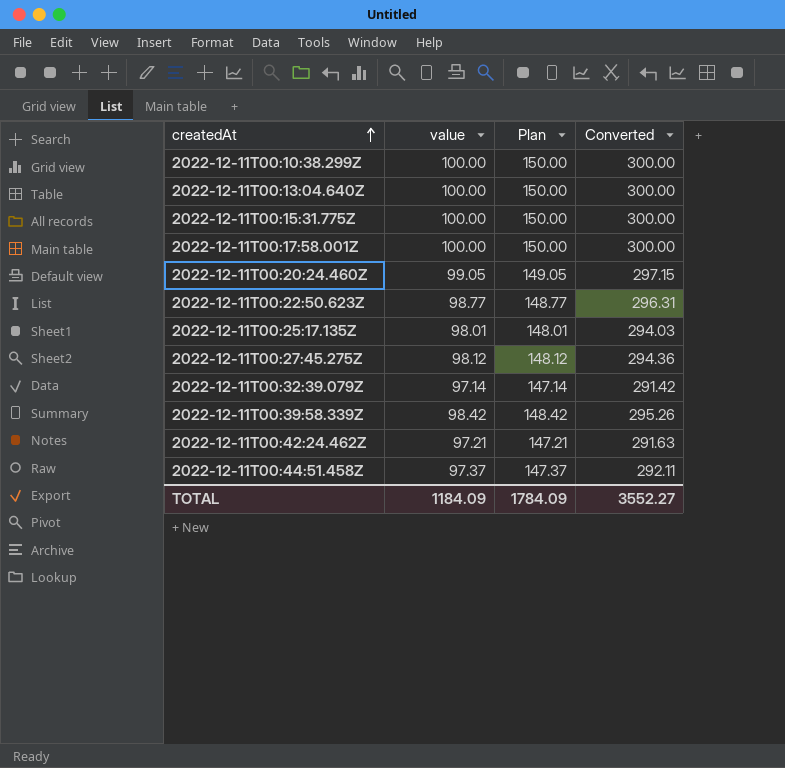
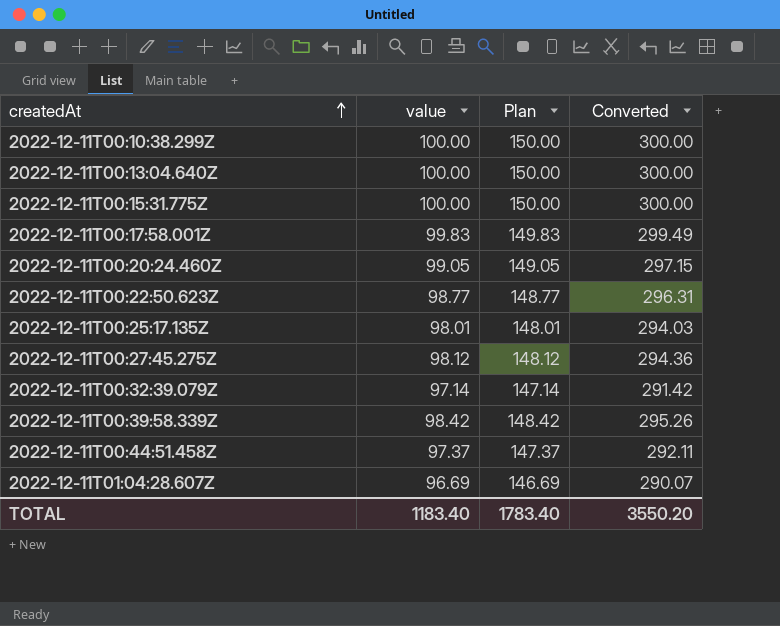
row 2022-12-11T00:42:24.462Z: 97.21 | 147.21 | 291.63 -> none
2022-12-11T00:17:58.001Z | value: 100.00 -> 99.83
2022-12-11T00:17:58.001Z | Plan: 150.00 -> 149.83
2022-12-11T00:17:58.001Z | Converted: 300.00 -> 299.49
row 2022-12-11T01:04:28.607Z: none -> 96.69 | 146.69 | 290.07
TOTAL | value: 1184.09 -> 1183.40
TOTAL | Plan: 1784.09 -> 1783.40
TOTAL | Converted: 3552.27 -> 3550.20

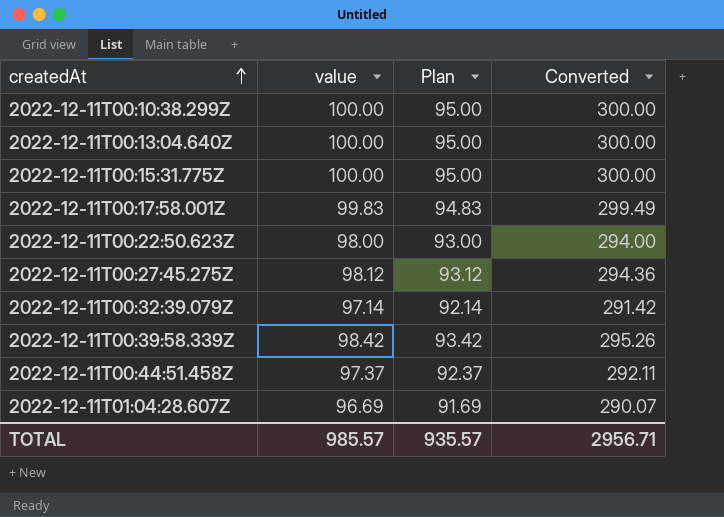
column Plan | formula: [value] + 50 -> [value] - 5
row 2022-12-11T00:20:24.460Z: 99.05 | 149.05 | 297.15 -> none
row 2022-12-11T00:25:17.135Z: 98.01 | 148.01 | 294.03 -> none
2022-12-11T00:22:50.623Z | value: 98.77 -> 98.00
2022-12-11T00:22:50.623Z | Converted: 296.31 -> 294.00
TOTAL | value: 1183.40 -> 985.57
TOTAL | Plan: 1783.40 -> 935.57
TOTAL | Converted: 3550.20 -> 2956.71

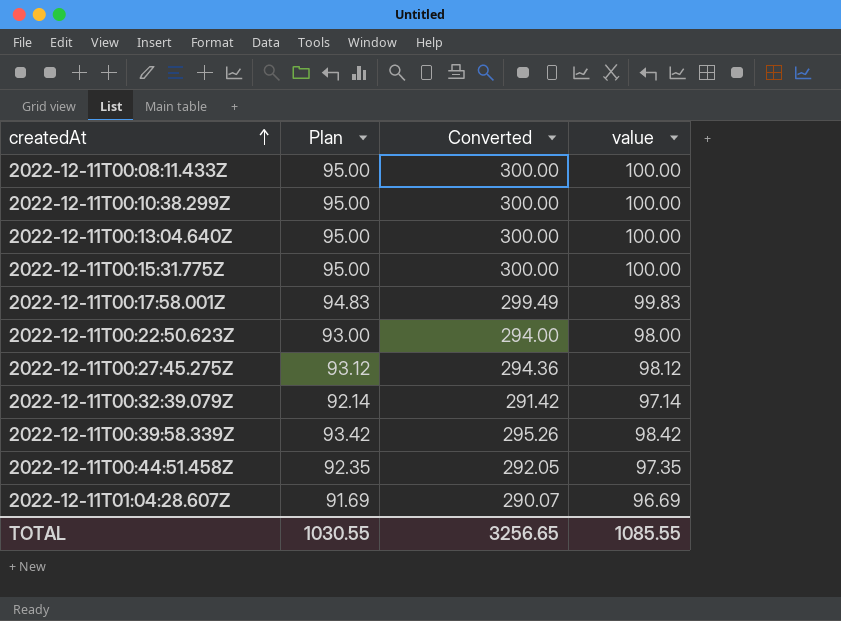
column value | position: 2 -> 4
row 2022-12-11T00:08:11.433Z: none -> 95.00 | 300.00 | 100.00
2022-12-11T00:44:51.458Z | Plan: 92.37 -> 92.35
2022-12-11T00:44:51.458Z | Converted: 292.11 -> 292.05
2022-12-11T00:44:51.458Z | value: 97.37 -> 97.35
TOTAL | Plan: 935.57 -> 1030.55
TOTAL | Converted: 2956.71 -> 3256.65
TOTAL | value: 985.57 -> 1085.55

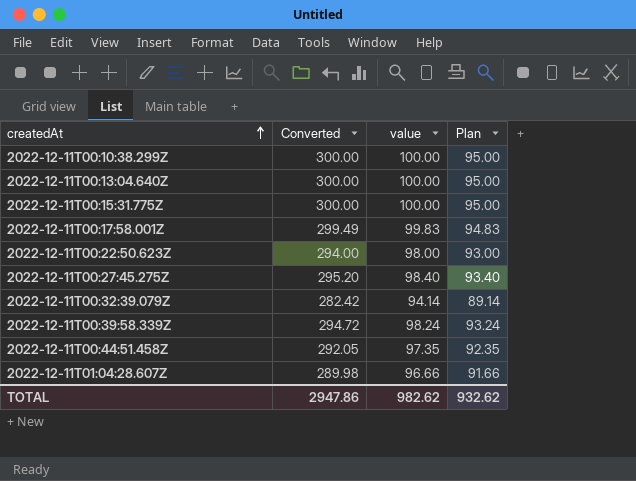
column Plan | position: 2 -> 4
row 2022-12-11T00:08:11.433Z: 95.00 | 300.00 | 100.00 -> none
2022-12-11T00:27:45.275Z | Converted: 294.36 -> 295.20
2022-12-11T00:27:45.275Z | value: 98.12 -> 98.40
2022-12-11T00:27:45.275Z | Plan: 93.12 -> 93.40
2022-12-11T00:32:39.079Z | Converted: 291.42 -> 282.42
2022-12-11T00:32:39.079Z | value: 97.14 -> 94.14
2022-12-11T00:32:39.079Z | Plan: 92.14 -> 89.14
2022-12-11T00:39:58.339Z | Converted: 295.26 -> 294.72
2022-12-11T00:39:58.339Z | value: 98.42 -> 98.24
2022-12-11T00:39:58.339Z | Plan: 93.42 -> 93.24
2022-12-11T01:04:28.607Z | Converted: 290.07 -> 289.98
2022-12-11T01:04:28.607Z | value: 96.69 -> 96.66
2022-12-11T01:04:28.607Z | Plan: 91.69 -> 91.66
TOTAL | Converted: 3256.65 -> 2947.86
TOTAL | value: 1085.55 -> 982.62
TOTAL | Plan: 1030.55 -> 932.62

